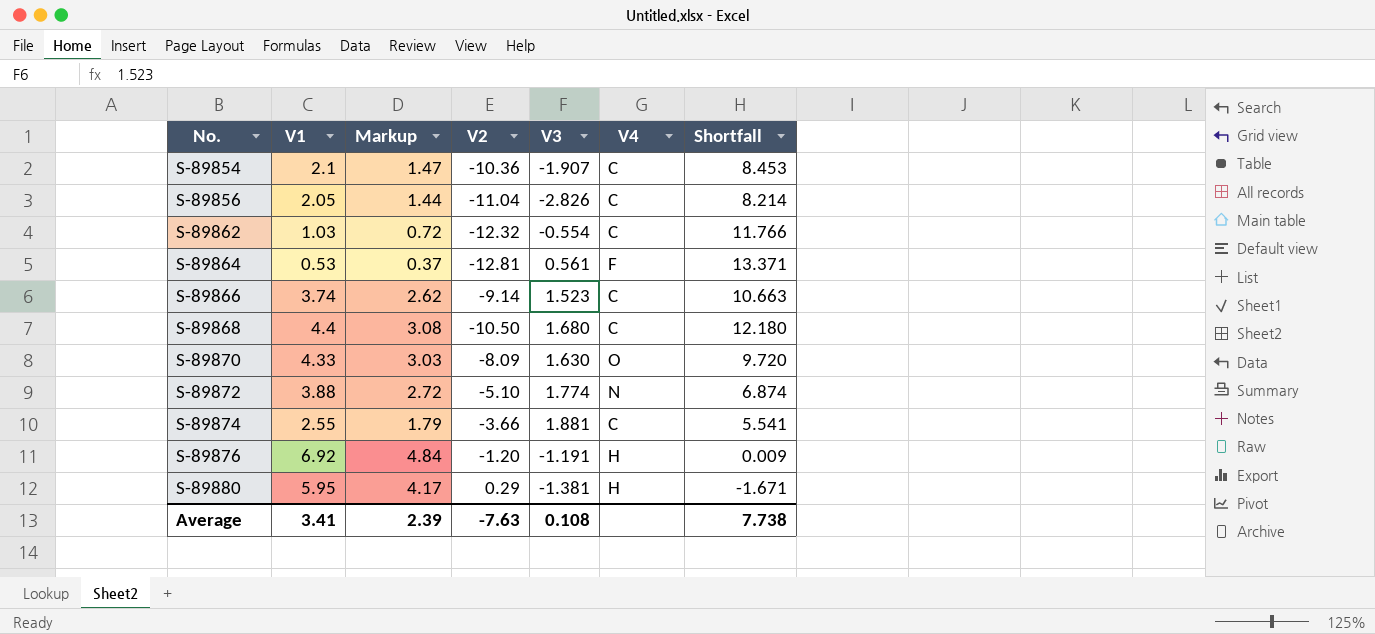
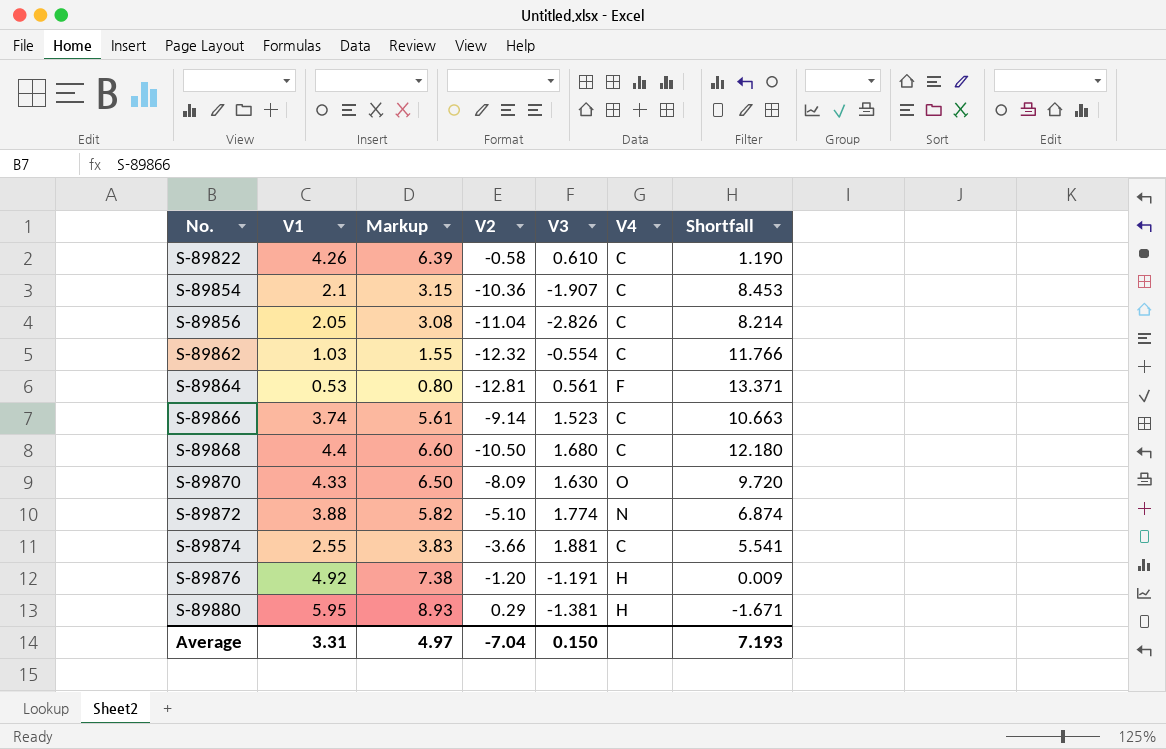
column Markup | formula: [V1] * 0.7 -> [V1] * 1.5
row S-89822: none -> 4.26 | 6.39 | -0.58 | 0.610 | C | 1.190
S-89876 | V1: 6.92 -> 4.92
Average | V1: 3.41 -> 3.31
Average | Markup: 2.39 -> 4.97
Average | V2: -7.63 -> -7.04
Average | V3: 0.108 -> 0.150
Average | Shortfall: 7.738 -> 7.193

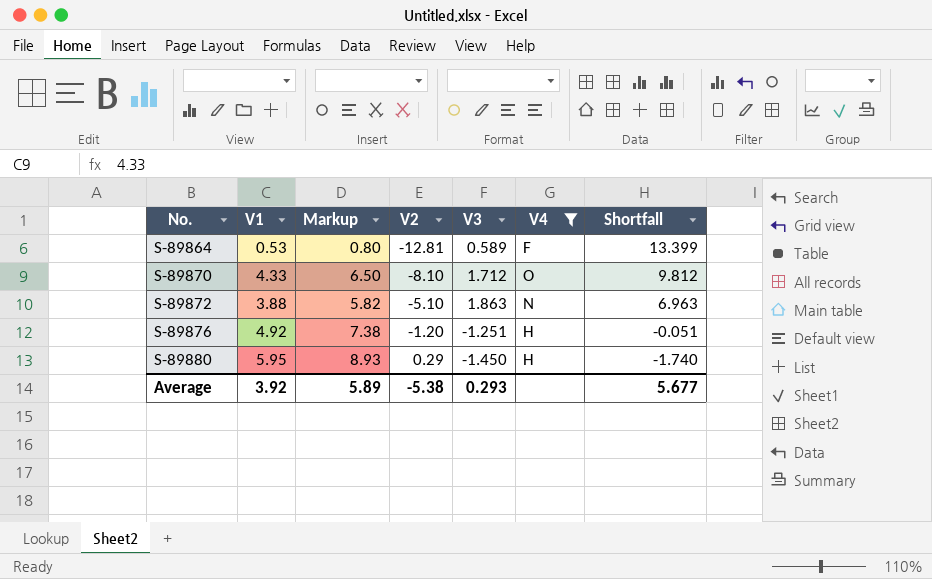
filter: none -> V4 != C
S-89864 | V3: 0.561 -> 0.589
S-89864 | Shortfall: 13.371 -> 13.399
S-89870 | V2: -8.09 -> -8.10
S-89870 | V3: 1.630 -> 1.712
S-89870 | Shortfall: 9.720 -> 9.812
S-89872 | V3: 1.774 -> 1.863
S-89872 | Shortfall: 6.874 -> 6.963
S-89876 | V3: -1.191 -> -1.251
S-89876 | Shortfall: 0.009 -> -0.051
S-89880 | V3: -1.381 -> -1.450
S-89880 | Shortfall: -1.671 -> -1.740
Average | V1: 3.31 -> 3.92
Average | Markup: 4.97 -> 5.89
Average | V2: -7.04 -> -5.38
Average | V3: 0.150 -> 0.293
Average | Shortfall: 7.193 -> 5.677

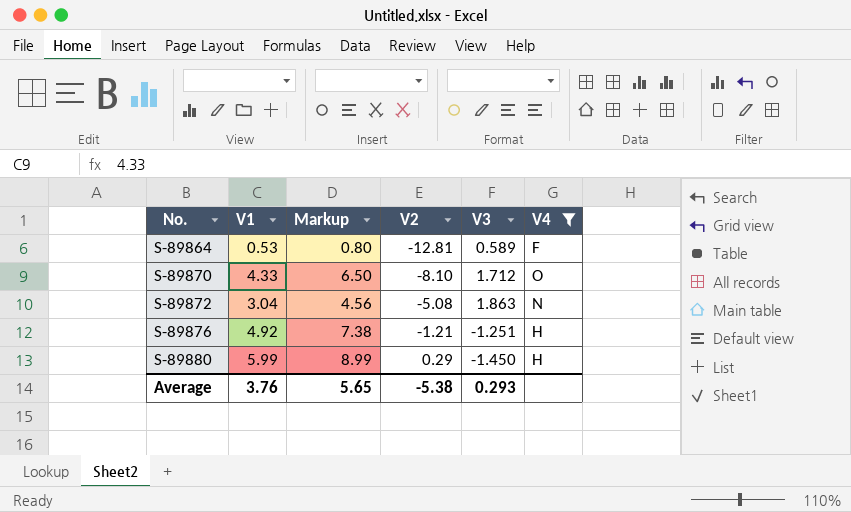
column Shortfall | formula: [V3] - [V2] -> none
S-89872 | V1: 3.88 -> 3.04
S-89872 | Markup: 5.82 -> 4.56
S-89872 | V2: -5.10 -> -5.08
S-89876 | V2: -1.20 -> -1.21
S-89880 | V1: 5.95 -> 5.99
S-89880 | Markup: 8.93 -> 8.99
Average | V1: 3.92 -> 3.76
Average | Markup: 5.89 -> 5.65

